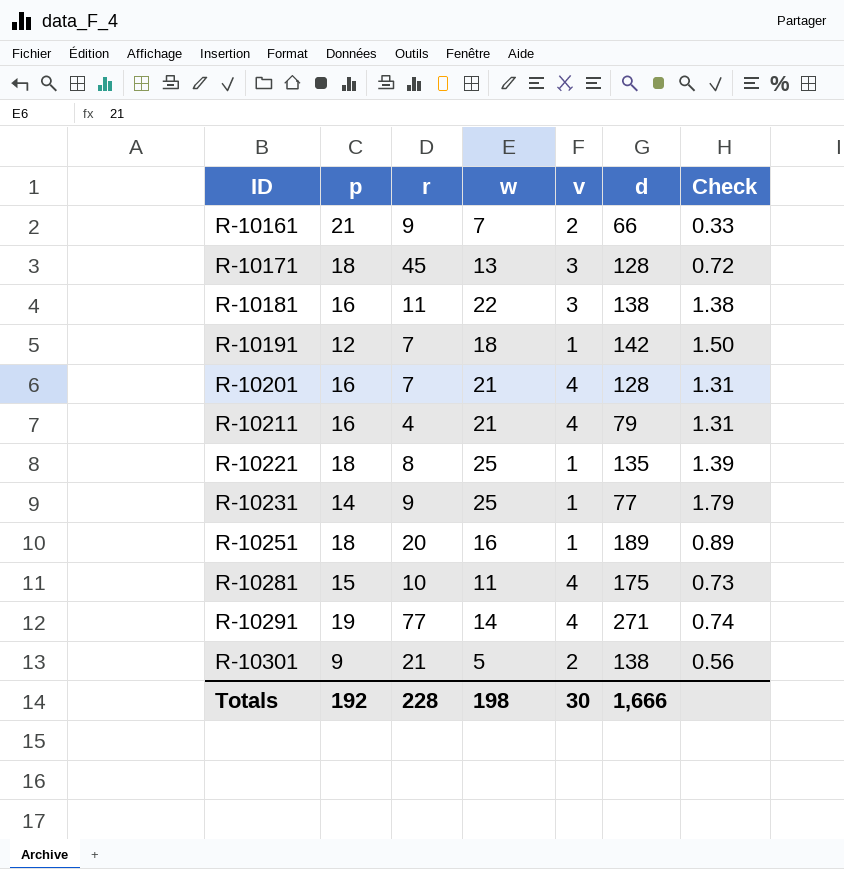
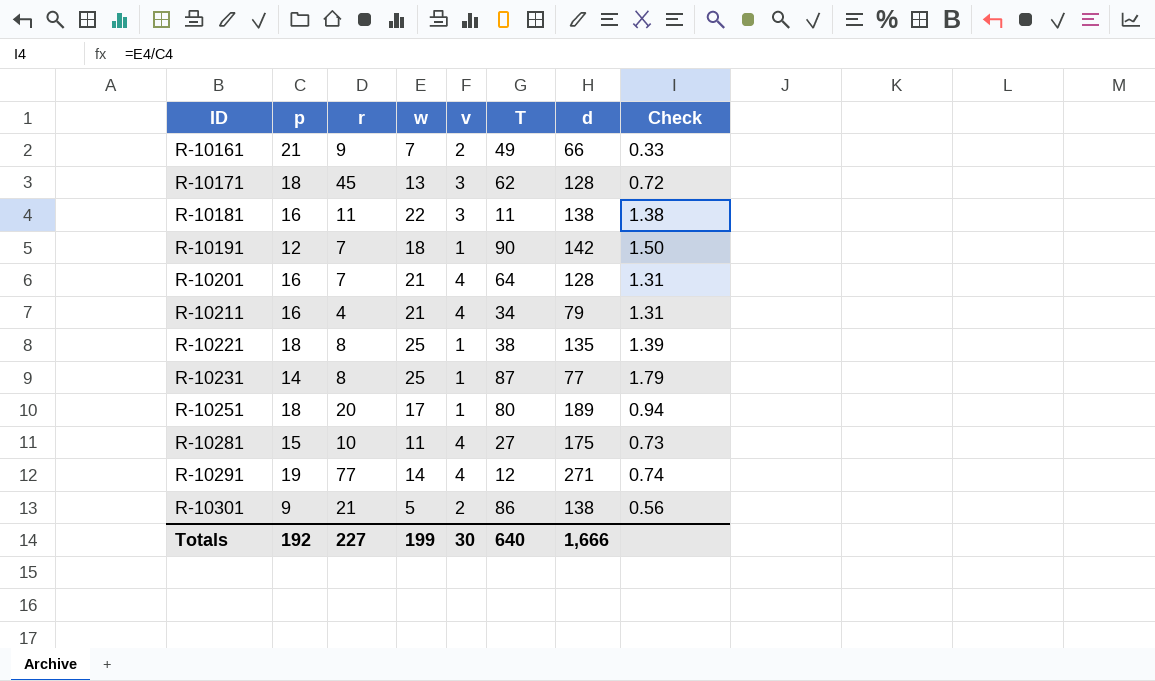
column T | position: none -> 6
R-10231 | r: 9 -> 8
R-10251 | w: 16 -> 17
R-10251 | Check: 0.89 -> 0.94
Totals | r: 228 -> 227
Totals | w: 198 -> 199

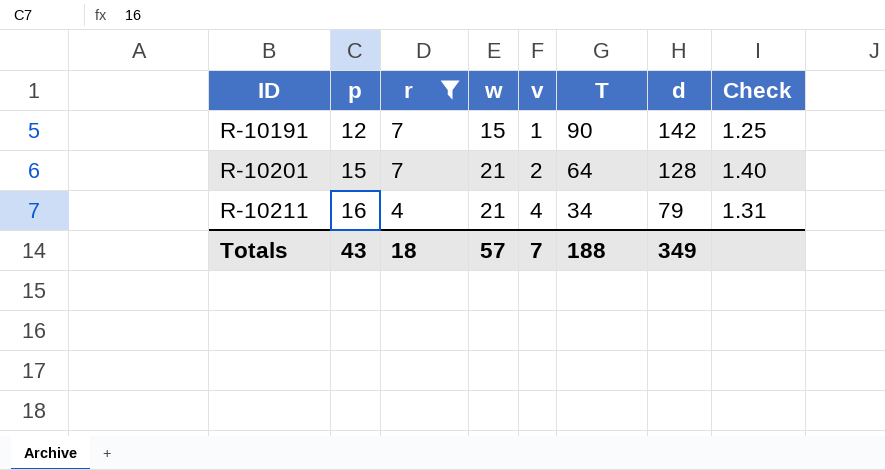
filter: none -> r <= 7
R-10191 | w: 18 -> 15
R-10191 | Check: 1.50 -> 1.25
R-10201 | p: 16 -> 15
R-10201 | v: 4 -> 2
R-10201 | Check: 1.31 -> 1.40
Totals | p: 192 -> 43
Totals | r: 227 -> 18
Totals | w: 199 -> 57
Totals | v: 30 -> 7
Totals | T: 640 -> 188
Totals | d: 1,666 -> 349

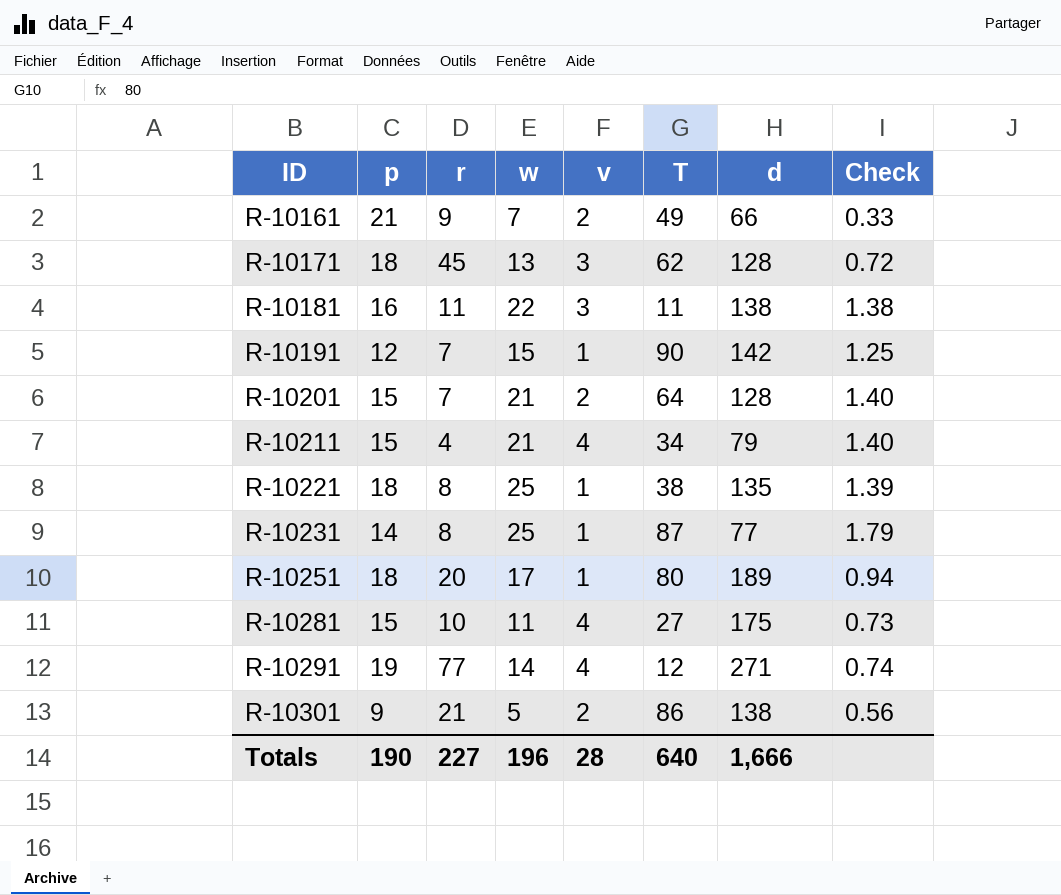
filter: r <= 7 -> none
R-10211 | p: 16 -> 15
R-10211 | Check: 1.31 -> 1.40
Totals | p: 43 -> 190
Totals | r: 18 -> 227
Totals | w: 57 -> 196
Totals | v: 7 -> 28
Totals | T: 188 -> 640
Totals | d: 349 -> 1,666

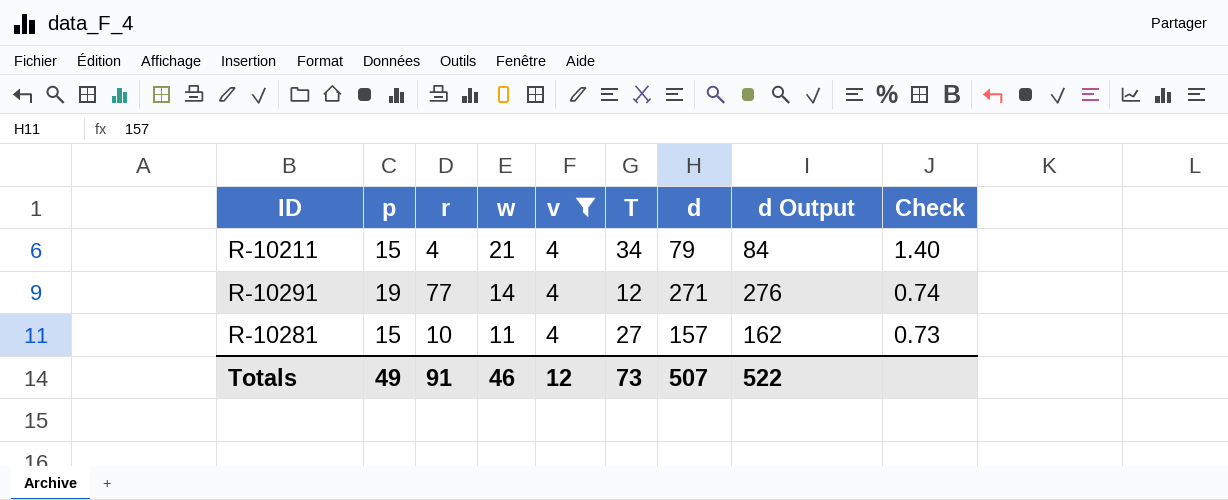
filter: none -> v = 4
row order: ID ascending -> w descending
column d Output | formula: none -> [d] + 5
R-10281 | d: 175 -> 157
Totals | p: 190 -> 49
Totals | r: 227 -> 91
Totals | w: 196 -> 46
Totals | v: 28 -> 12
Totals | T: 640 -> 73
Totals | d: 1,666 -> 507

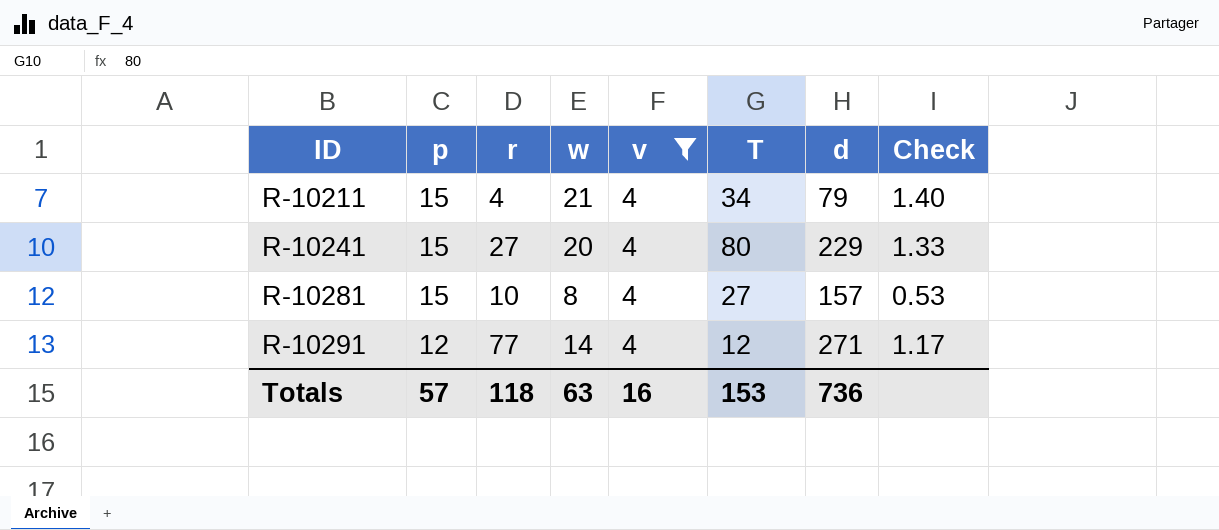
row order: w descending -> ID ascending
column d Output | formula: [d] + 5 -> none
row R-10241: none -> 15 | 27 | 20 | 4 | 80 | 229 | 1.33
R-10281 | w: 11 -> 8
R-10281 | Check: 0.73 -> 0.53
R-10291 | p: 19 -> 12
R-10291 | Check: 0.74 -> 1.17
Totals | p: 49 -> 57
Totals | r: 91 -> 118
Totals | w: 46 -> 63
Totals | v: 12 -> 16
Totals | T: 73 -> 153
Totals | d: 507 -> 736

